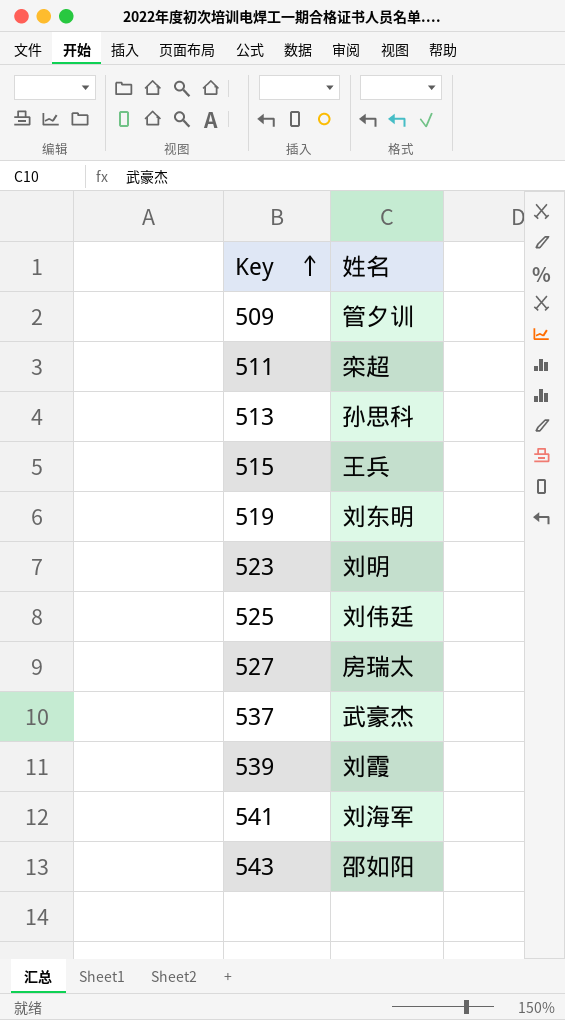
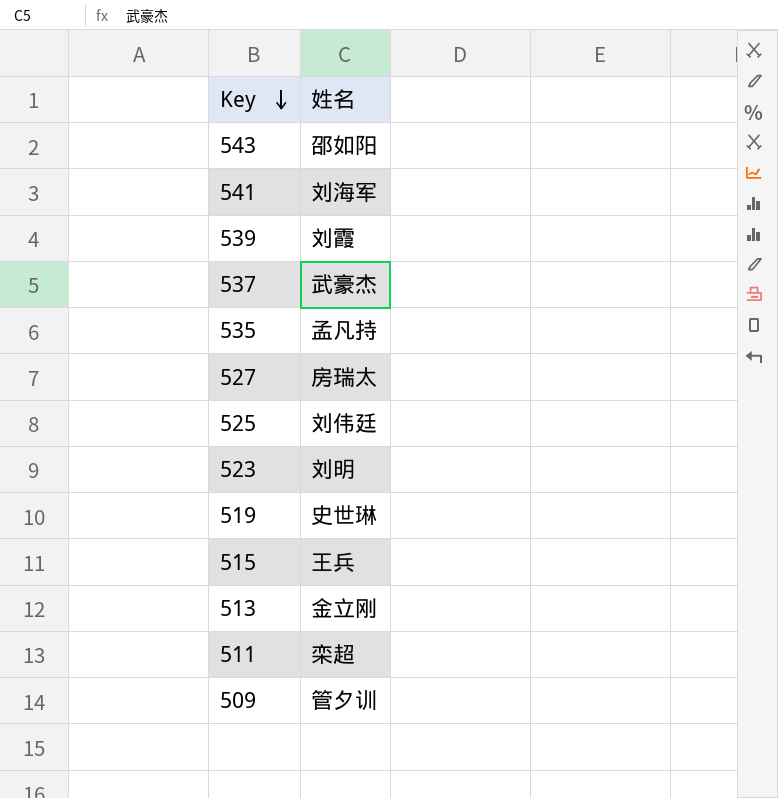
row order: Key ascending -> Key descending
row 535: none -> 孟凡持
519 | 姓名: 刘东明 -> 史世琳
513 | 姓名: 孙思科 -> 金立刚

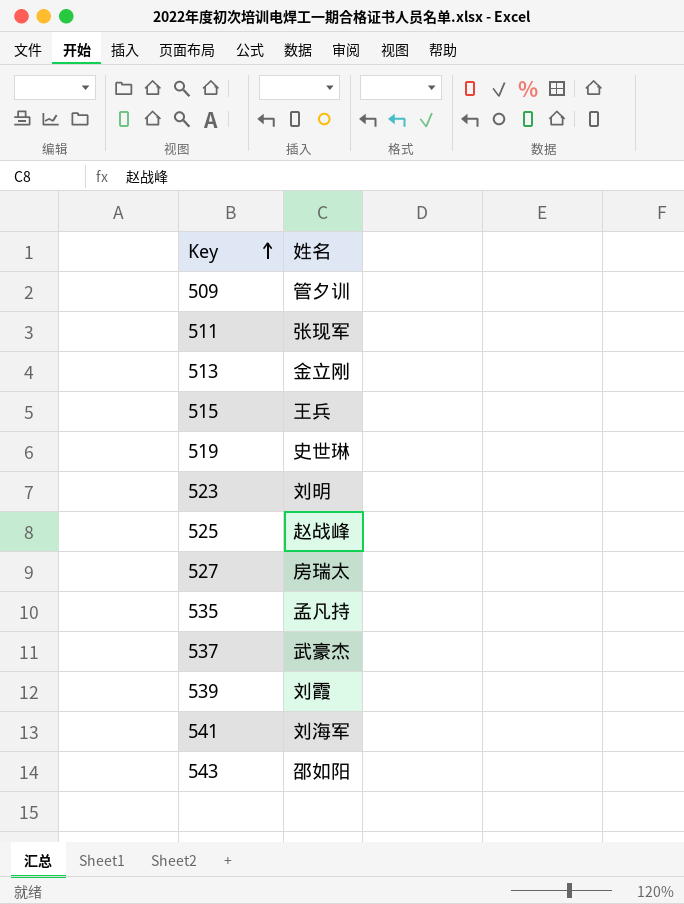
row order: Key descending -> Key ascending
511 | 姓名: 栾超 -> 张现军
525 | 姓名: 刘伟廷 -> 赵战峰

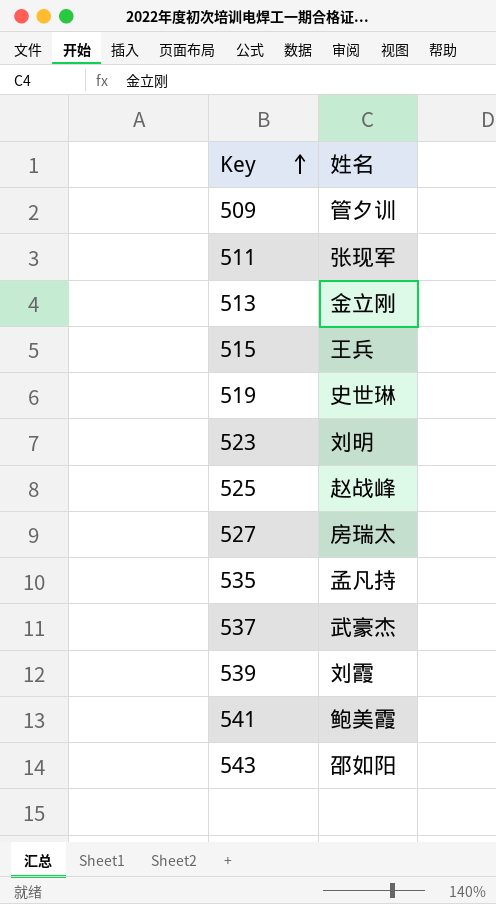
541 | 姓名: 刘海军 -> 鲍美霞

